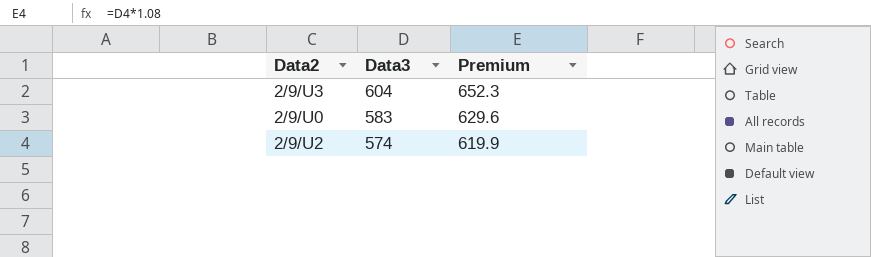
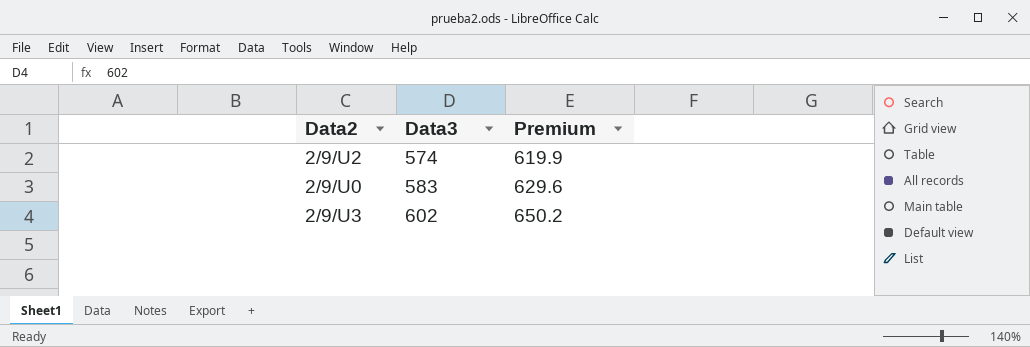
row order: Data3 descending -> Data3 ascending
2/9/U3 | Data3: 604 -> 602
2/9/U3 | Premium: 652.3 -> 650.2

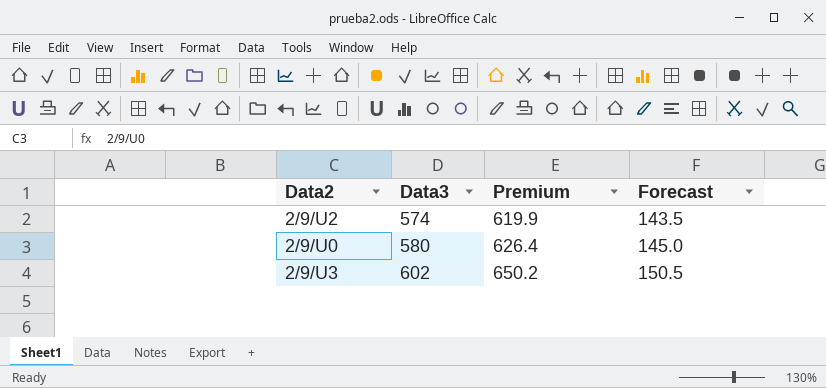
column Forecast | formula: none -> [Data3] * 0.25
2/9/U0 | Data3: 583 -> 580
2/9/U0 | Premium: 629.6 -> 626.4

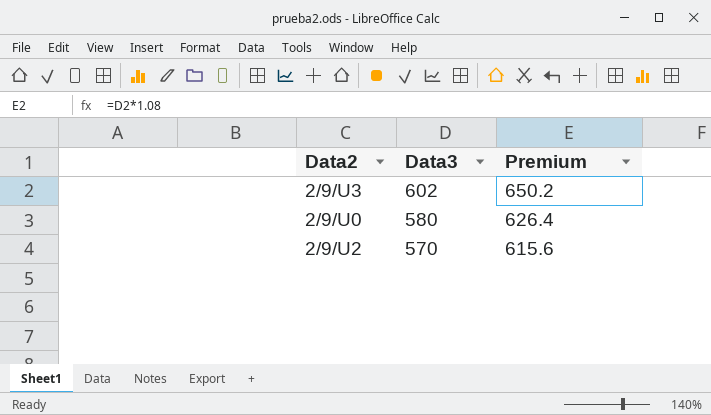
row order: Data3 ascending -> Data3 descending
column Forecast | formula: [Data3] * 0.25 -> none
2/9/U2 | Data3: 574 -> 570
2/9/U2 | Premium: 619.9 -> 615.6

